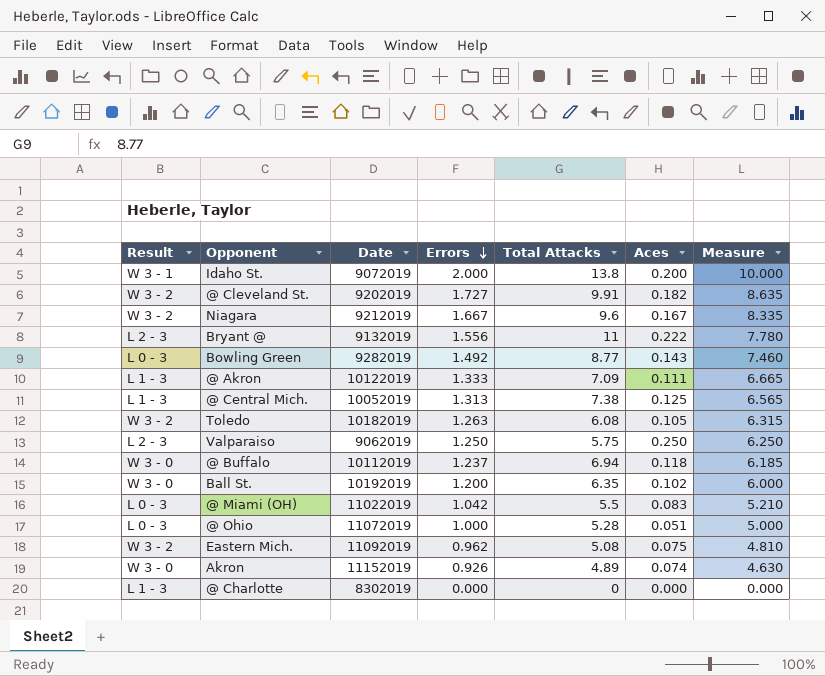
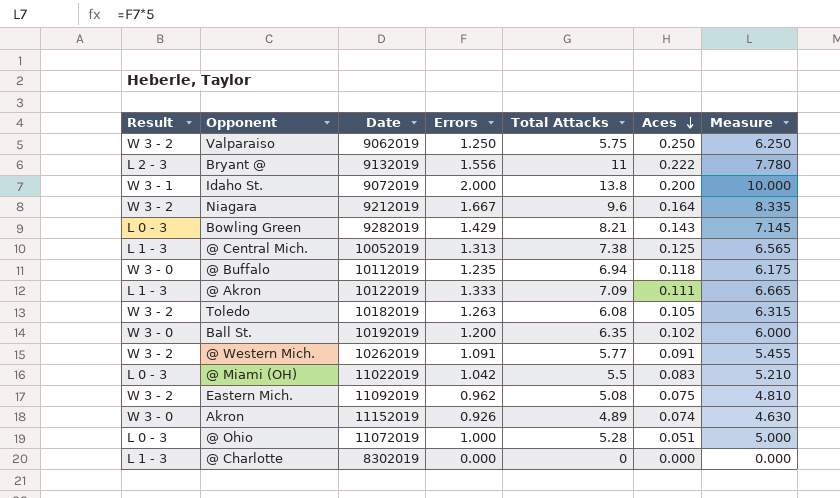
row order: Errors descending -> Aces descending
row @ Cleveland St.: W 3 - 2 | 9202019 | 1.727 | 9.91 | 0.182 | 8.635 -> none
Valparaiso | Result: L 2 - 3 -> W 3 - 2
Niagara | Aces: 0.167 -> 0.164
Bowling Green | Errors: 1.492 -> 1.429
Bowling Green | Total Attacks: 8.77 -> 8.21
Bowling Green | Measure: 7.460 -> 7.145
@ Buffalo | Errors: 1.237 -> 1.235
@ Buffalo | Measure: 6.185 -> 6.175
row @ Western Mich.: none -> W 3 - 2 | 10262019 | 1.091 | 5.77 | 0.091 | 5.455

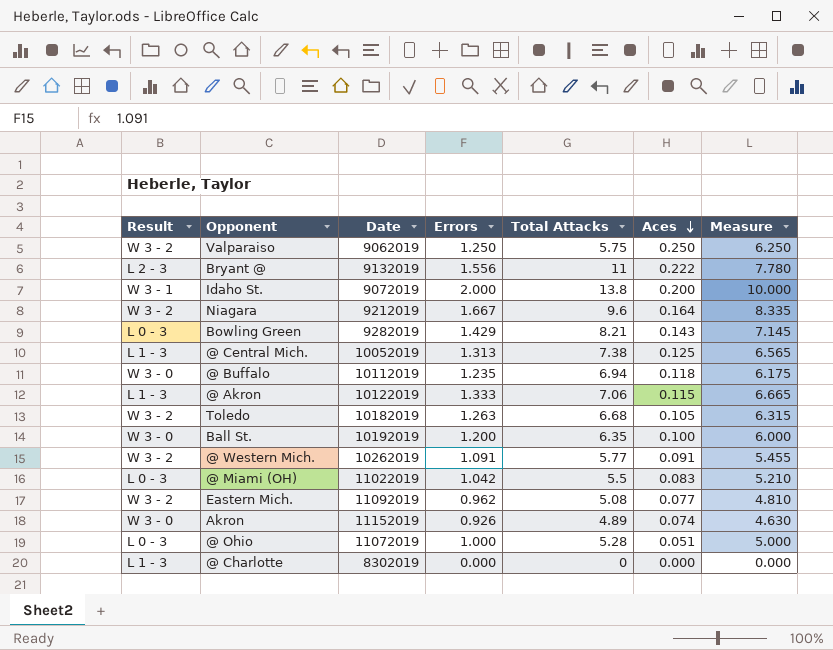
@ Akron | Total Attacks: 7.09 -> 7.06
@ Akron | Aces: 0.111 -> 0.115
Toledo | Total Attacks: 6.08 -> 6.68
Ball St. | Aces: 0.102 -> 0.100
Eastern Mich. | Aces: 0.075 -> 0.077

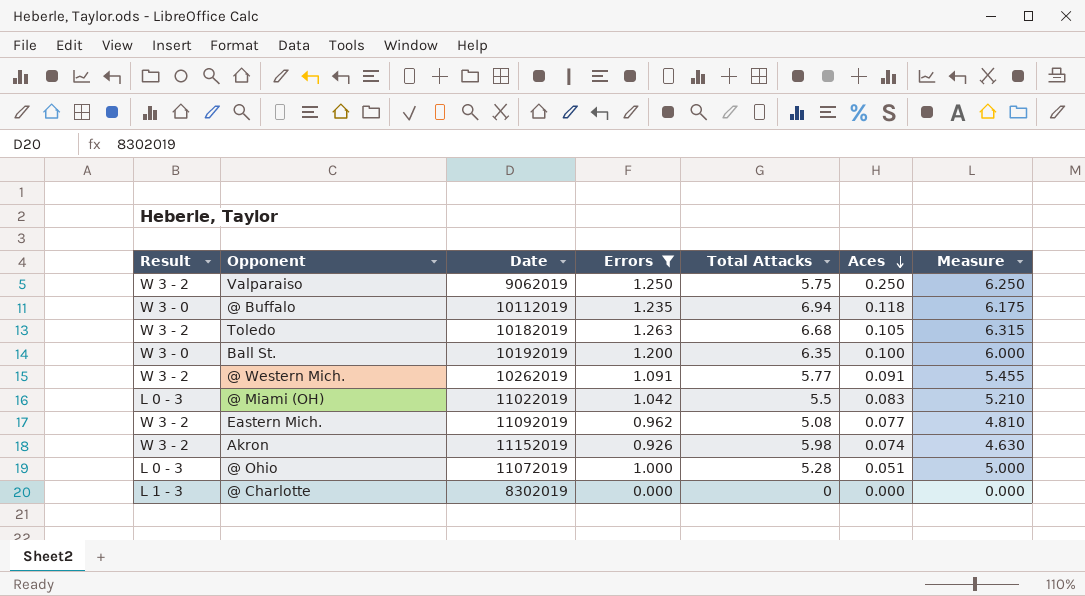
filter: none -> Errors <= 1.263
Akron | Result: W 3 - 0 -> W 3 - 2
Akron | Total Attacks: 4.89 -> 5.98

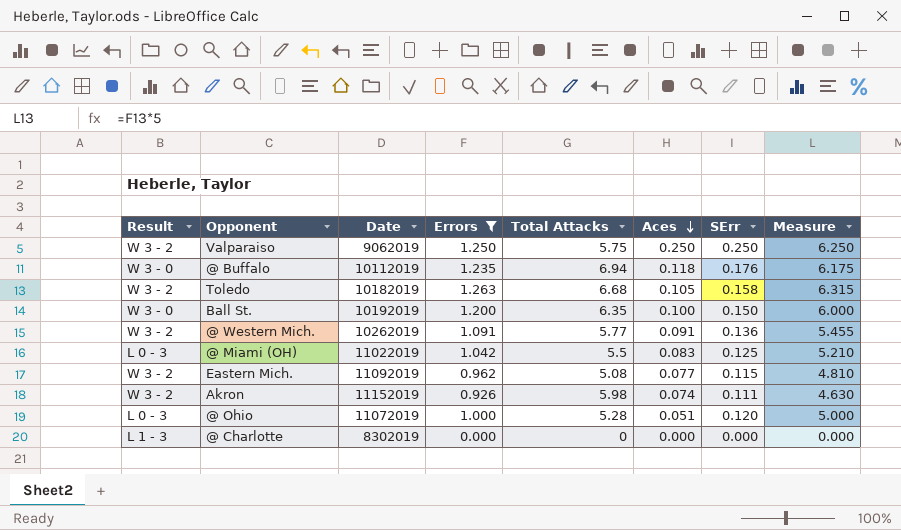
column SErr | position: none -> 7

